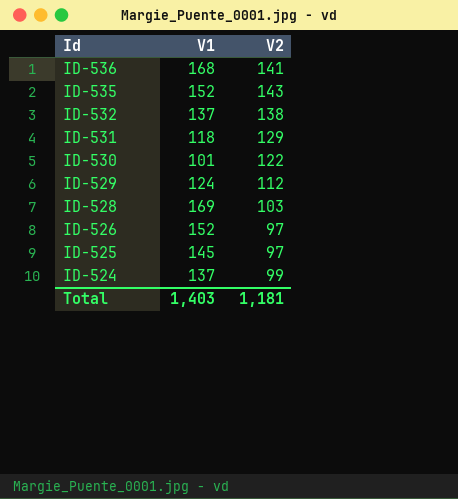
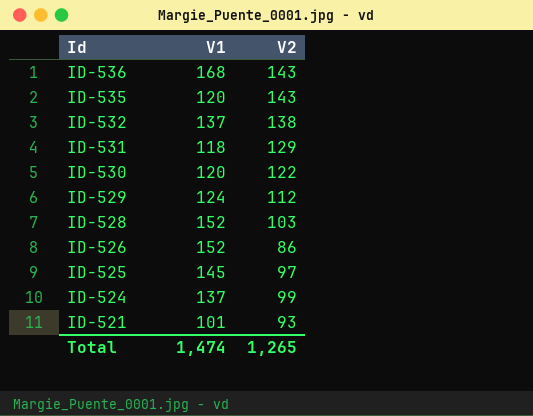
ID-536 | V2: 141 -> 143
ID-535 | V1: 152 -> 120
ID-530 | V1: 101 -> 120
ID-528 | V1: 169 -> 152
ID-526 | V2: 97 -> 86
row ID-521: none -> 101 | 93
Total | V1: 1,403 -> 1,474
Total | V2: 1,181 -> 1,265

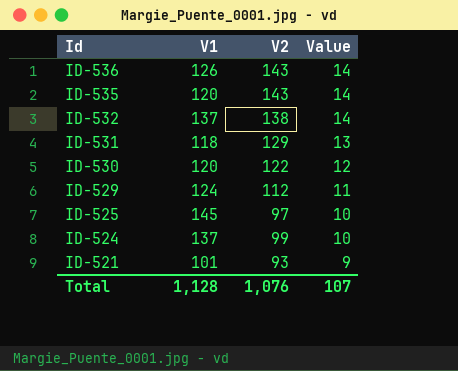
column Value | formula: none -> [V2] * 0.1
row ID-528: 152 | 103 -> none
row ID-526: 152 | 86 -> none
ID-536 | V1: 168 -> 126
Total | V1: 1,474 -> 1,128
Total | V2: 1,265 -> 1,076

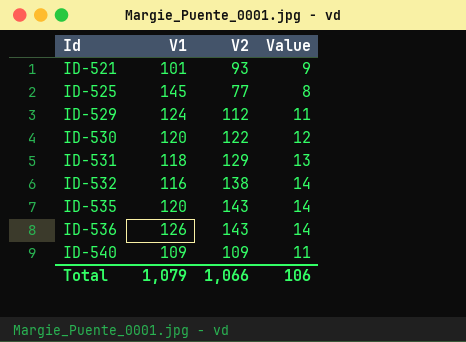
row order: Id descending -> Id ascending
row ID-524: 137 | 99 | 10 -> none
ID-525 | V2: 97 -> 77
ID-525 | Value: 10 -> 8
ID-532 | V1: 137 -> 116
row ID-540: none -> 109 | 109 | 11
Total | V1: 1,128 -> 1,079
Total | V2: 1,076 -> 1,066
Total | Value: 107 -> 106

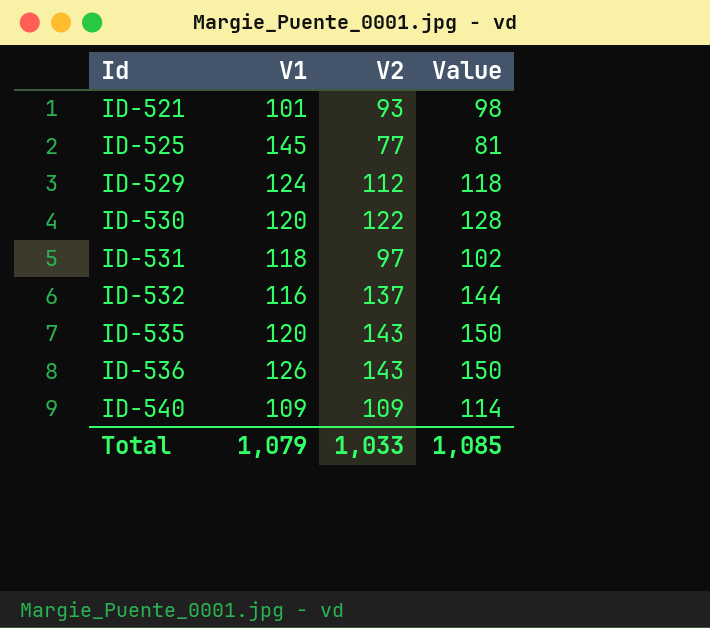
column Value | formula: [V2] * 0.1 -> [V2] * 1.05
ID-531 | V2: 129 -> 97
ID-532 | V2: 138 -> 137
Total | V2: 1,066 -> 1,033
Total | Value: 106 -> 1,085

